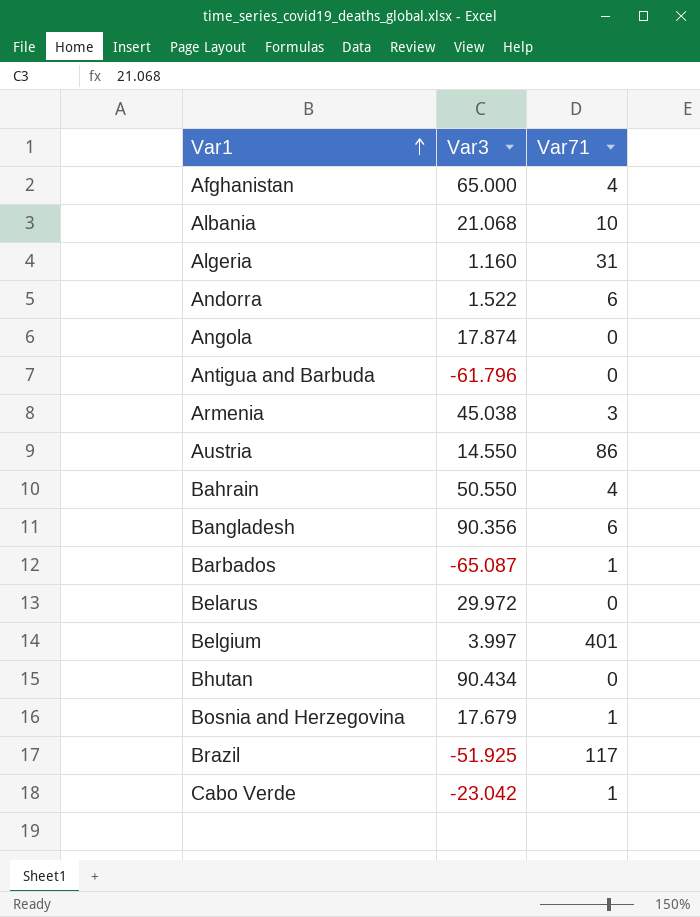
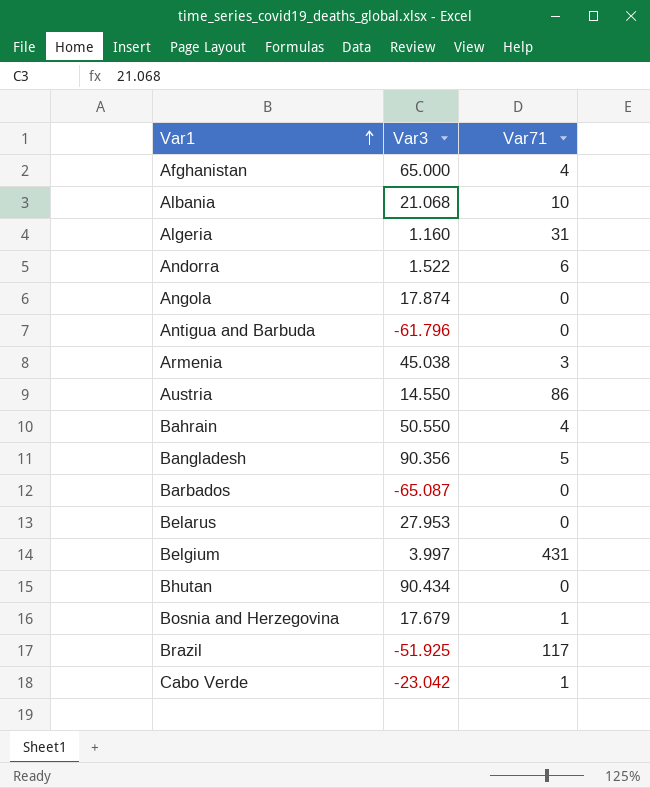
Bangladesh | Var71: 6 -> 5
Barbados | Var71: 1 -> 0
Belarus | Var3: 29.972 -> 27.953
Belgium | Var71: 401 -> 431

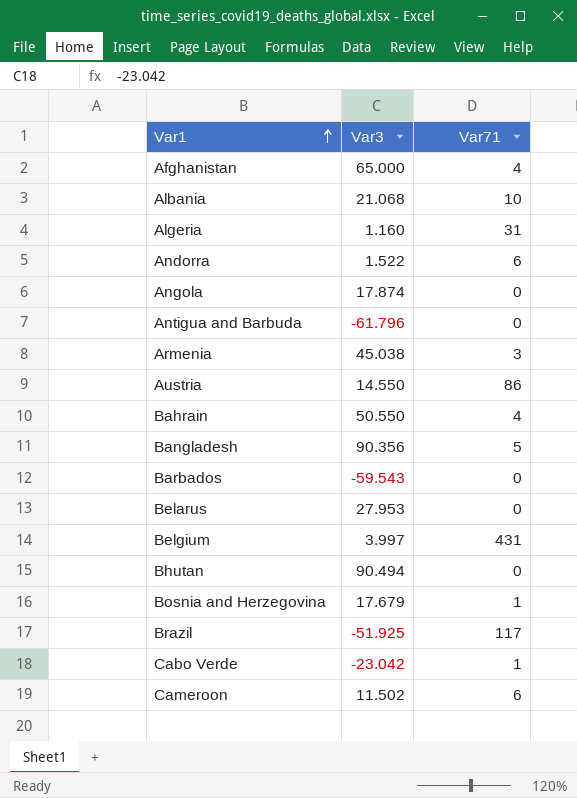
Barbados | Var3: -65.087 -> -59.543
Bhutan | Var3: 90.434 -> 90.494
row Cameroon: none -> 11.502 | 6

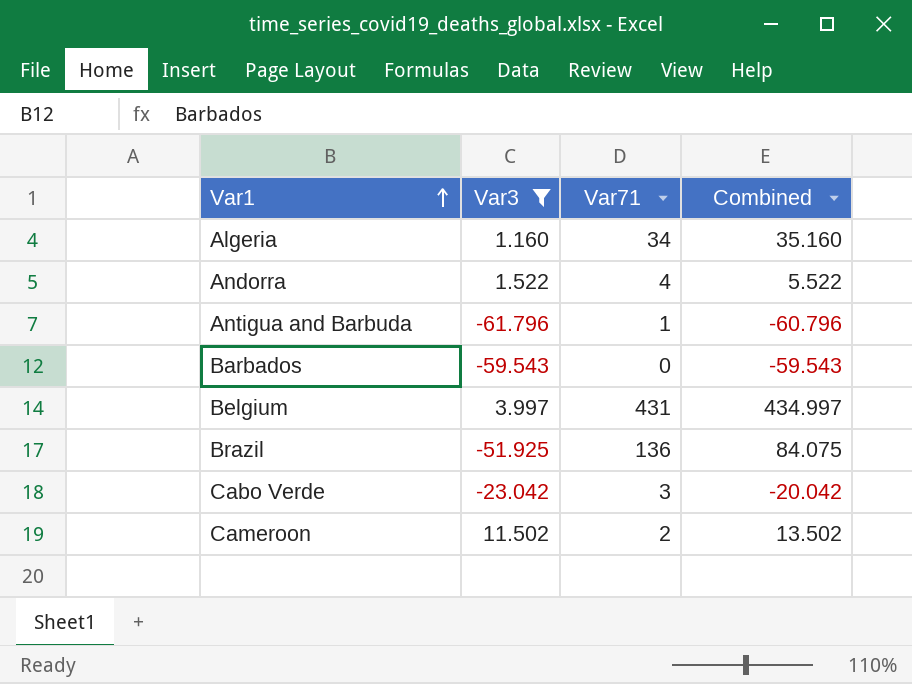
filter: none -> Var3 <= 11.502
column Combined | formula: none -> [Var3] + [Var71]
Algeria | Var71: 31 -> 34
Andorra | Var71: 6 -> 4
Antigua and Barbuda | Var71: 0 -> 1
Brazil | Var71: 117 -> 136
Cabo Verde | Var71: 1 -> 3
Cameroon | Var71: 6 -> 2

